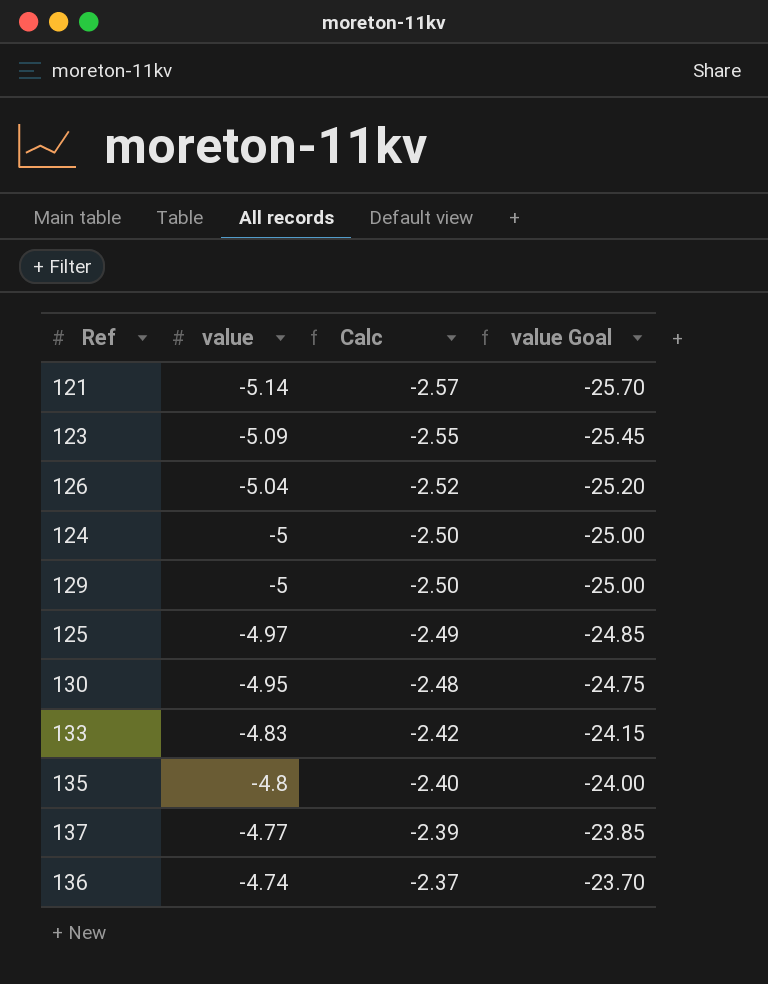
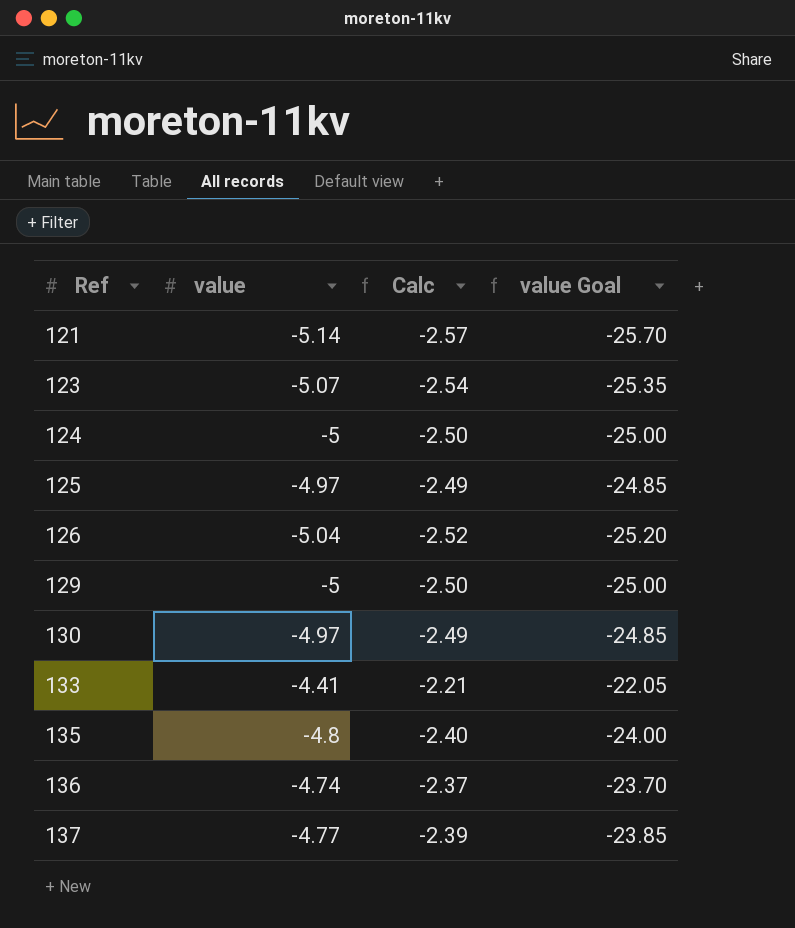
row order: value ascending -> Ref ascending
123 | value: -5.09 -> -5.07
123 | Calc: -2.55 -> -2.54
123 | value Goal: -25.45 -> -25.35
130 | value: -4.95 -> -4.97
130 | Calc: -2.48 -> -2.49
130 | value Goal: -24.75 -> -24.85
133 | value: -4.83 -> -4.41
133 | Calc: -2.42 -> -2.21
133 | value Goal: -24.15 -> -22.05

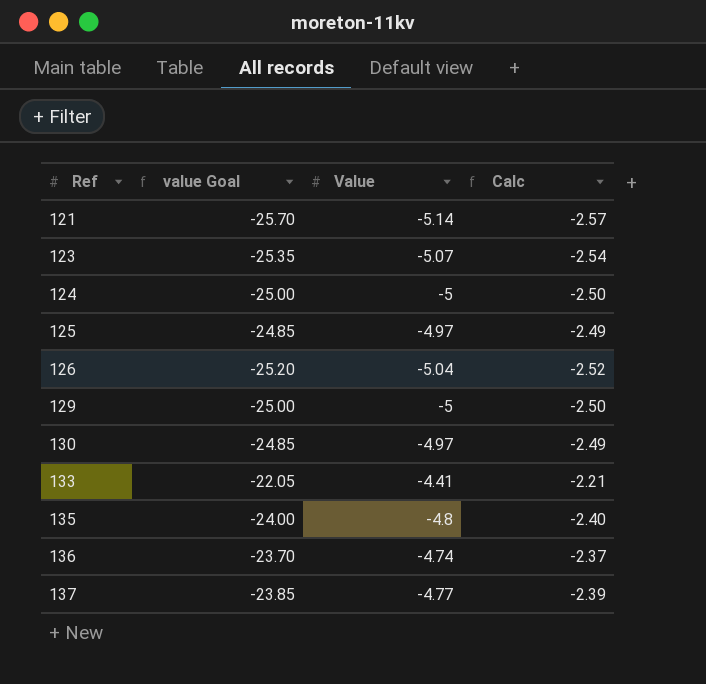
column value Goal | position: 4 -> 2
column name: value -> Value

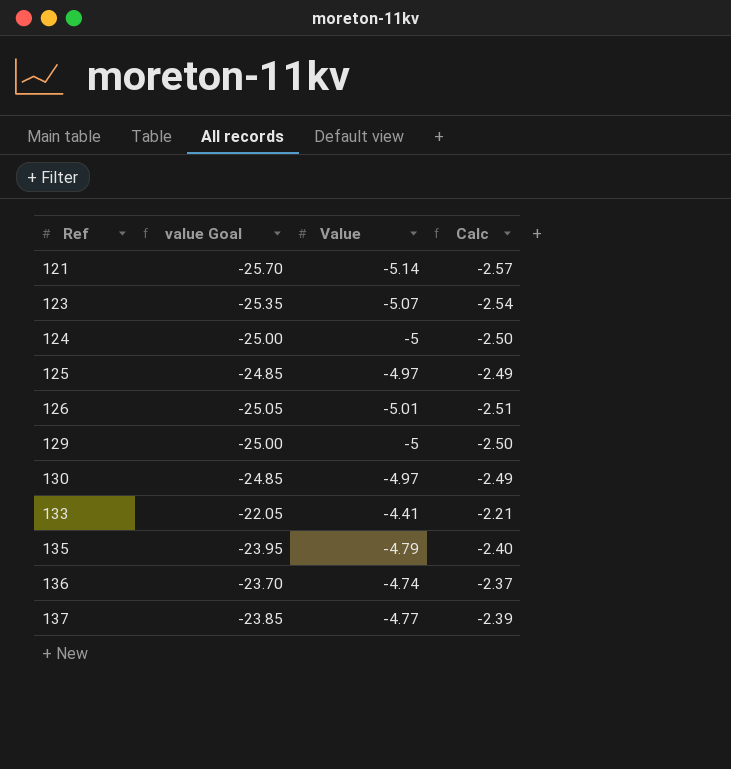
126 | value Goal: -25.20 -> -25.05
126 | Value: -5.04 -> -5.01
126 | Calc: -2.52 -> -2.51
135 | value Goal: -24.00 -> -23.95
135 | Value: -4.8 -> -4.79

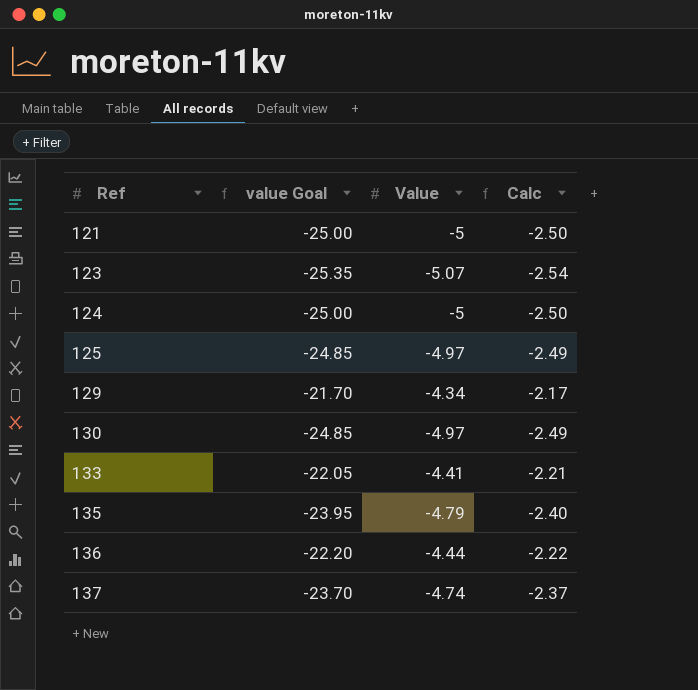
row 126: -25.05 | -5.01 | -2.51 -> none
121 | value Goal: -25.70 -> -25.00
121 | Value: -5.14 -> -5
121 | Calc: -2.57 -> -2.50
129 | value Goal: -25.00 -> -21.70
129 | Value: -5 -> -4.34
129 | Calc: -2.50 -> -2.17
136 | value Goal: -23.70 -> -22.20
136 | Value: -4.74 -> -4.44
136 | Calc: -2.37 -> -2.22
137 | value Goal: -23.85 -> -23.70
137 | Value: -4.77 -> -4.74
137 | Calc: -2.39 -> -2.37

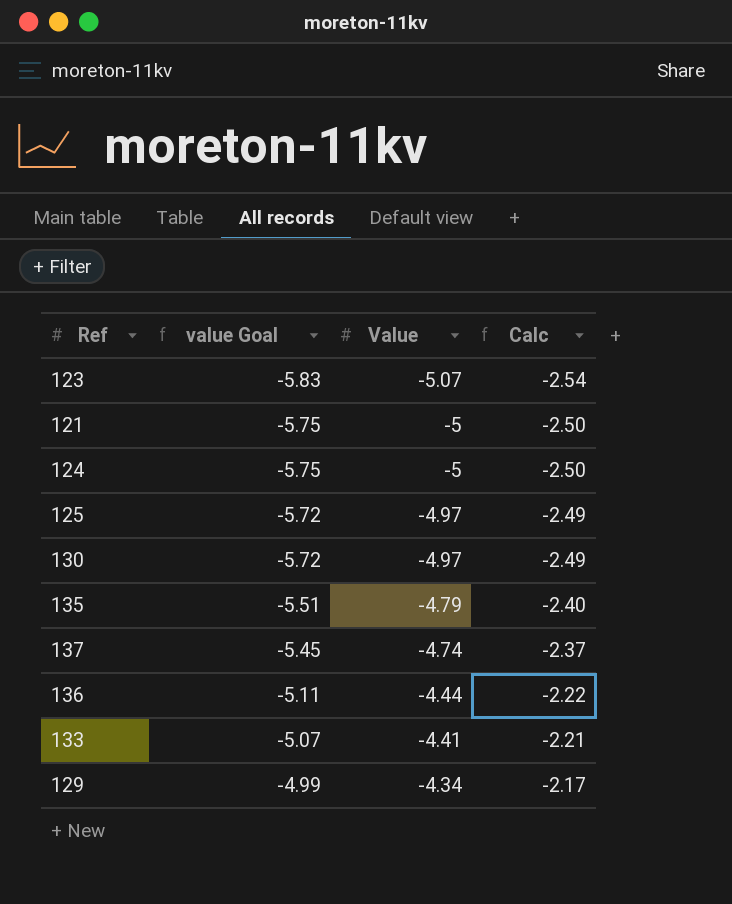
row order: Ref ascending -> value Goal ascending
column value Goal | formula: [Value] * 5 -> [Value] * 1.15

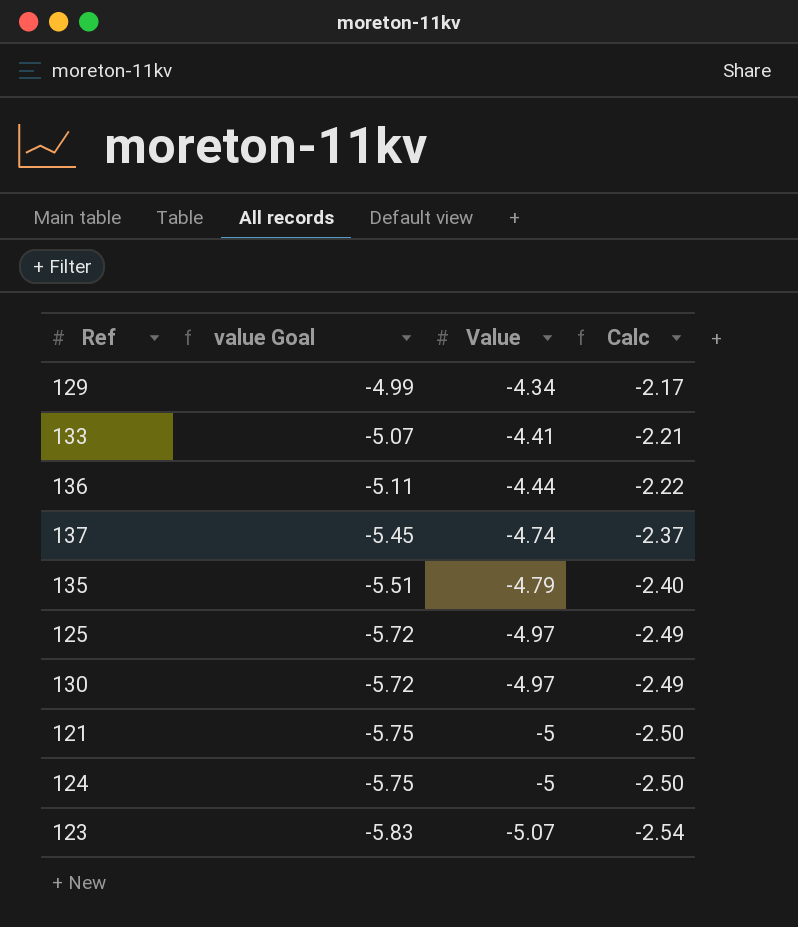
row order: value Goal ascending -> value Goal descending

